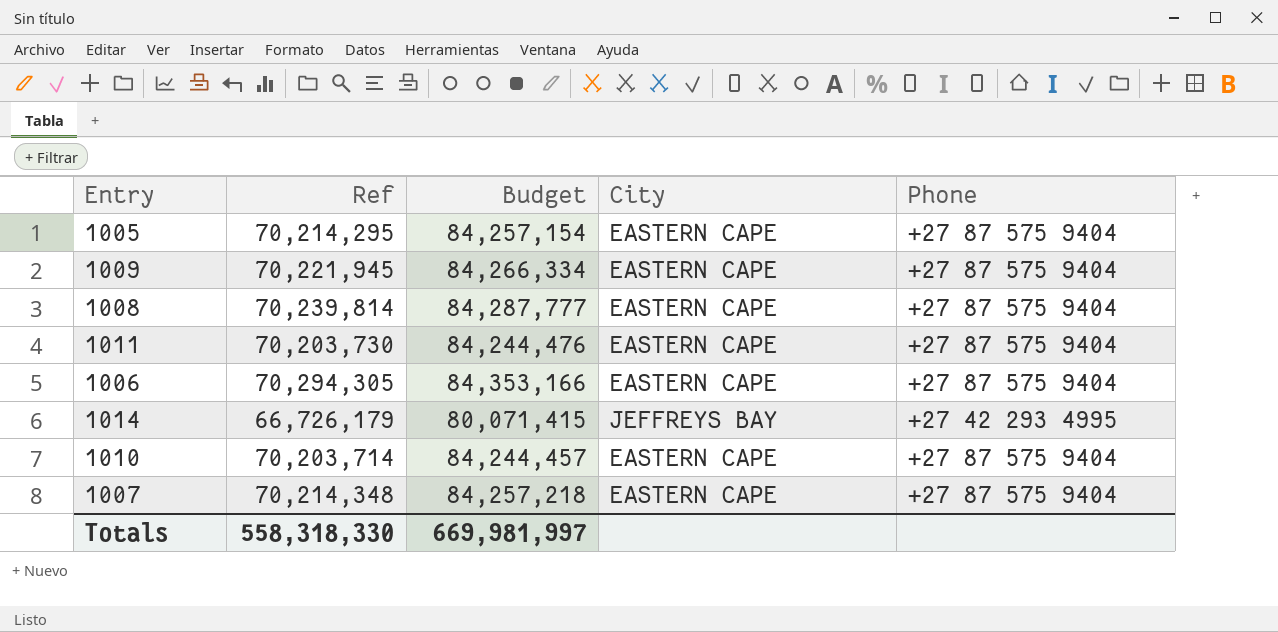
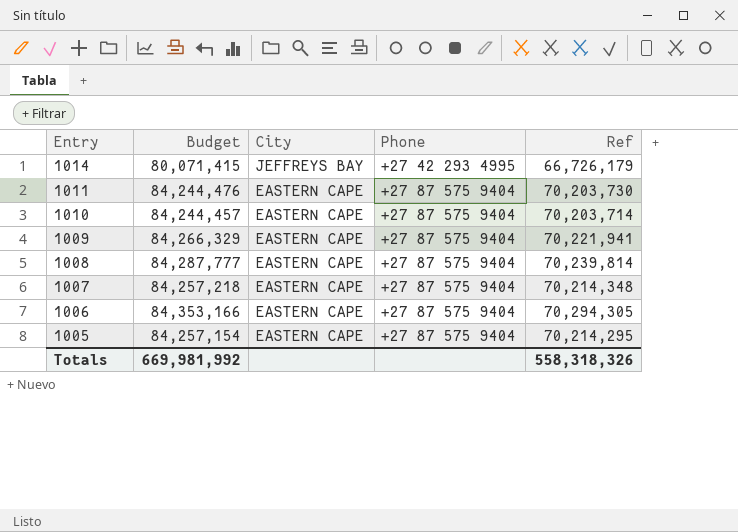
row order: none -> Entry descending
column Ref | position: 2 -> 5
1009 | Budget: 84,266,334 -> 84,266,329
1009 | Ref: 70,221,945 -> 70,221,941
Totals | Budget: 669,981,997 -> 669,981,992
Totals | Ref: 558,318,330 -> 558,318,326

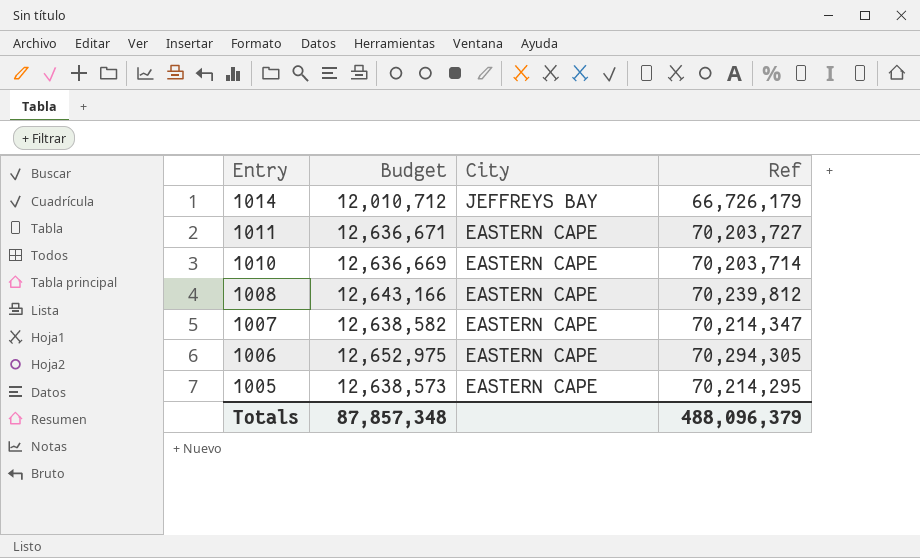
column Phone | position: 4 -> none
column Budget | formula: [Ref] * 1.2 -> [Ref] * 0.18
row 1009: 84,266,329 | EASTERN CAPE | +27 87 575 9404 | 70,221,941 -> none
1011 | Ref: 70,203,730 -> 70,203,727
1008 | Ref: 70,239,814 -> 70,239,812
1007 | Ref: 70,214,348 -> 70,214,347
Totals | Budget: 669,981,992 -> 87,857,348
Totals | Ref: 558,318,326 -> 488,096,379

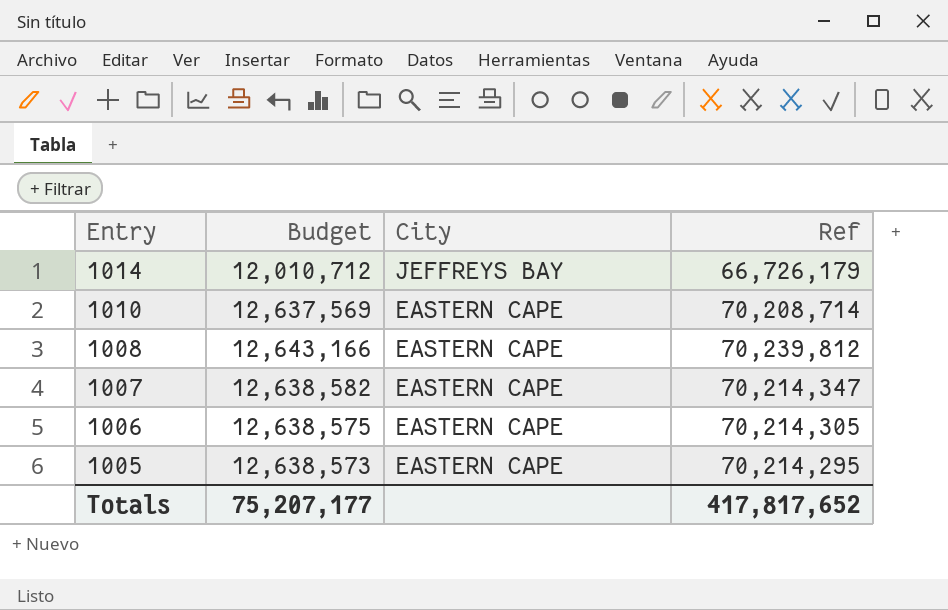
row 1011: 12,636,671 | EASTERN CAPE | 70,203,727 -> none
1010 | Budget: 12,636,669 -> 12,637,569
1010 | Ref: 70,203,714 -> 70,208,714
1006 | Budget: 12,652,975 -> 12,638,575
1006 | Ref: 70,294,305 -> 70,214,305
Totals | Budget: 87,857,348 -> 75,207,177
Totals | Ref: 488,096,379 -> 417,817,652

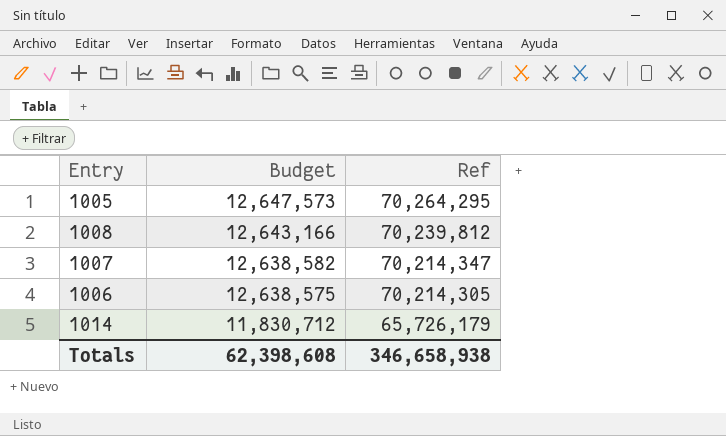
row order: Entry descending -> Budget descending
column City | position: 3 -> none
row 1010: 12,637,569 | EASTERN CAPE | 70,208,714 -> none
1005 | Budget: 12,638,573 -> 12,647,573
1005 | Ref: 70,214,295 -> 70,264,295
1014 | Budget: 12,010,712 -> 11,830,712
1014 | Ref: 66,726,179 -> 65,726,179
Totals | Budget: 75,207,177 -> 62,398,608
Totals | Ref: 417,817,652 -> 346,658,938

